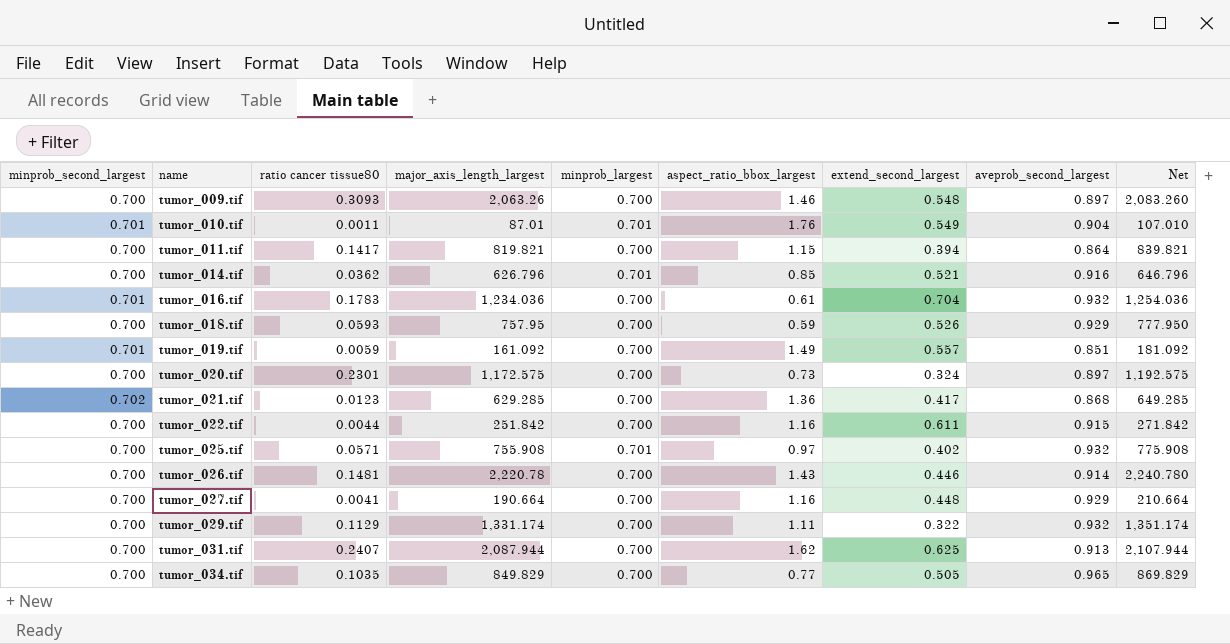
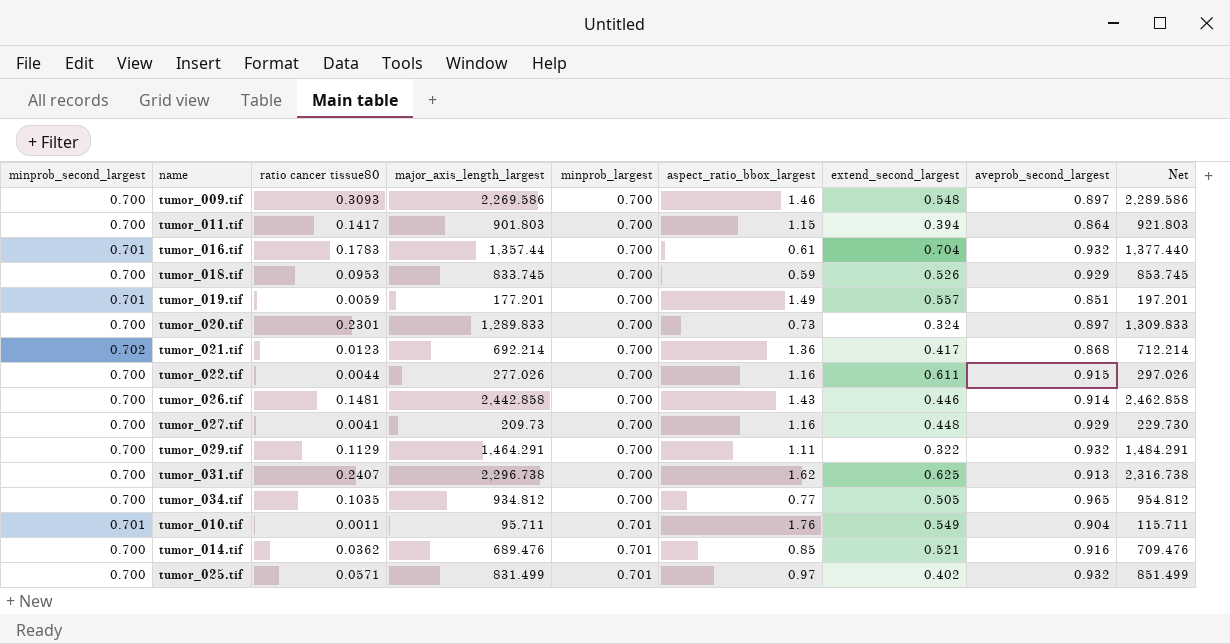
row order: name ascending -> minprob_largest ascending
tumor_009.tif | major_axis_length_largest: 2,063.26 -> 2,269.586
tumor_009.tif | Net: 2,083.260 -> 2,289.586
tumor_011.tif | major_axis_length_largest: 819.821 -> 901.803
tumor_011.tif | Net: 839.821 -> 921.803
tumor_016.tif | major_axis_length_largest: 1,234.036 -> 1,357.44
tumor_016.tif | Net: 1,254.036 -> 1,377.440
tumor_018.tif | ratio cancer tissue80: 0.0593 -> 0.0953
tumor_018.tif | major_axis_length_largest: 757.95 -> 833.745
tumor_018.tif | Net: 777.950 -> 853.745
tumor_019.tif | major_axis_length_largest: 161.092 -> 177.201
tumor_019.tif | Net: 181.092 -> 197.201
tumor_020.tif | major_axis_length_largest: 1,172.575 -> 1,289.833
tumor_020.tif | Net: 1,192.575 -> 1,309.833
tumor_021.tif | major_axis_length_largest: 629.285 -> 692.214
tumor_021.tif | Net: 649.285 -> 712.214
tumor_022.tif | major_axis_length_largest: 251.842 -> 277.026
tumor_022.tif | Net: 271.842 -> 297.026
tumor_026.tif | major_axis_length_largest: 2,220.78 -> 2,442.858
tumor_026.tif | Net: 2,240.780 -> 2,462.858
tumor_027.tif | major_axis_length_largest: 190.664 -> 209.73
tumor_027.tif | Net: 210.664 -> 229.730
tumor_029.tif | major_axis_length_largest: 1,331.174 -> 1,464.291
tumor_029.tif | Net: 1,351.174 -> 1,484.291
tumor_031.tif | major_axis_length_largest: 2,087.944 -> 2,296.738
tumor_031.tif | Net: 2,107.944 -> 2,316.738
tumor_034.tif | major_axis_length_largest: 849.829 -> 934.812
tumor_034.tif | Net: 869.829 -> 954.812
tumor_010.tif | major_axis_length_largest: 87.01 -> 95.711
tumor_010.tif | Net: 107.010 -> 115.711
tumor_014.tif | major_axis_length_largest: 626.796 -> 689.476
tumor_014.tif | Net: 646.796 -> 709.476
tumor_025.tif | major_axis_length_largest: 755.908 -> 831.499
tumor_025.tif | Net: 775.908 -> 851.499

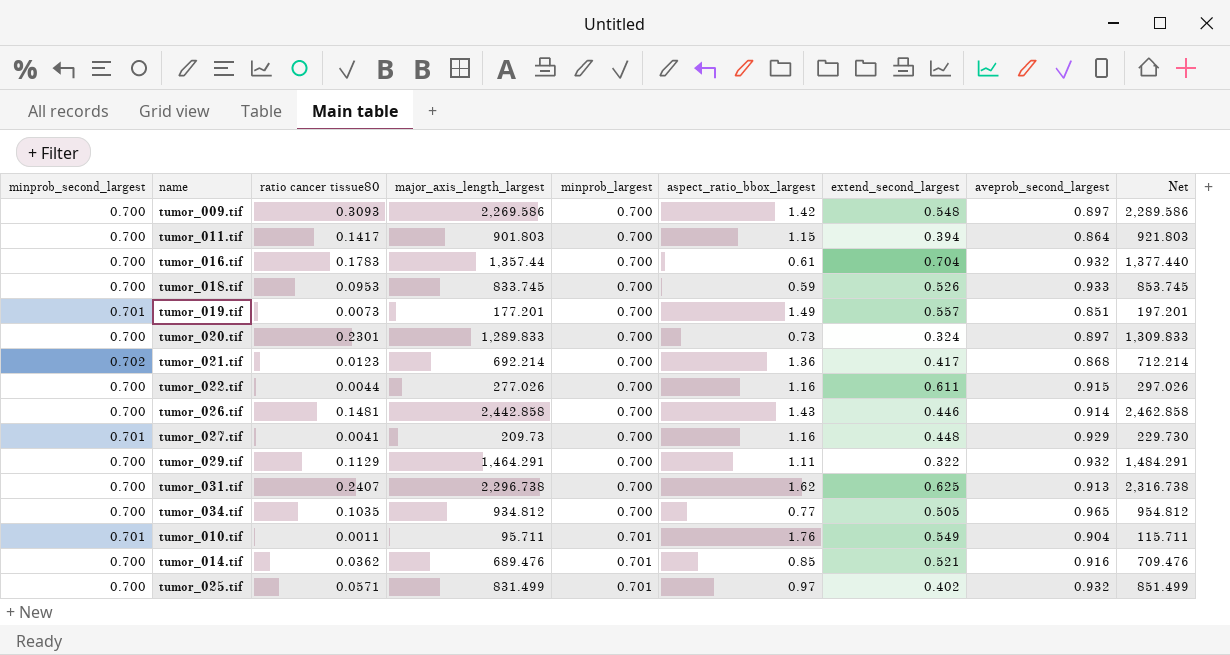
tumor_009.tif | aspect_ratio_bbox_largest: 1.46 -> 1.42
tumor_016.tif | minprob_second_largest: 0.701 -> 0.700
tumor_018.tif | aveprob_second_largest: 0.929 -> 0.933
tumor_019.tif | ratio cancer tissue80: 0.0059 -> 0.0073
tumor_027.tif | minprob_second_largest: 0.700 -> 0.701

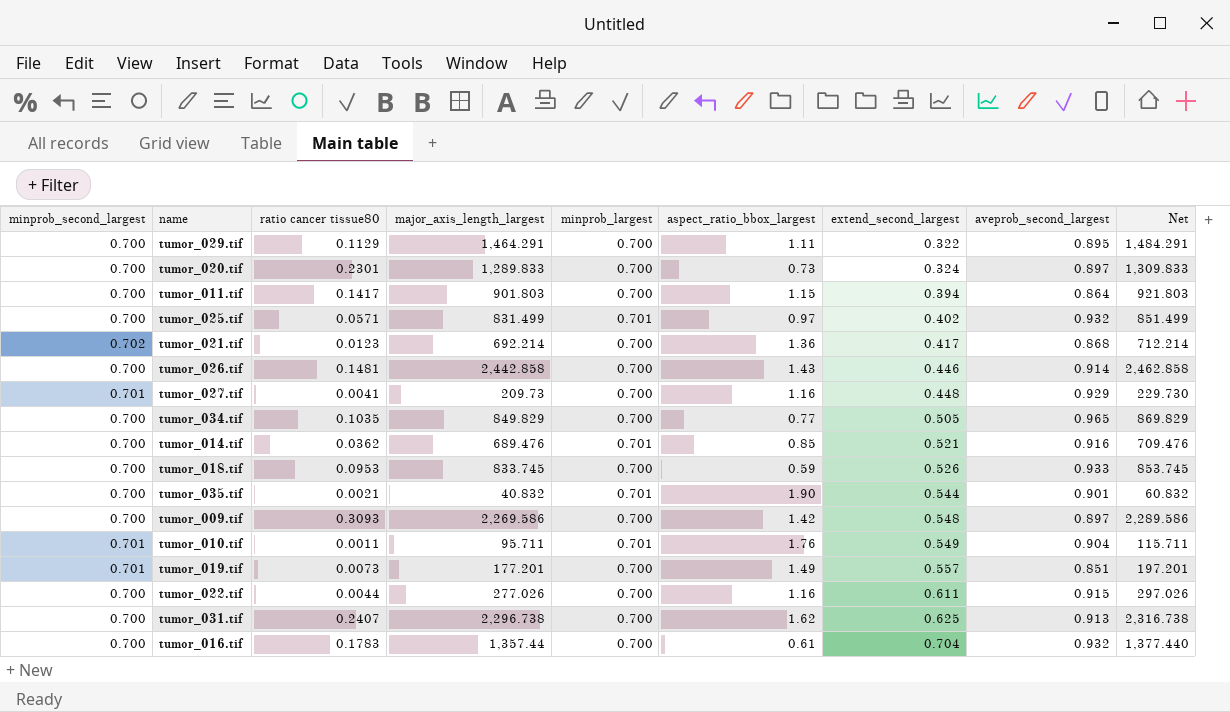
row order: minprob_largest ascending -> extend_second_largest ascending
tumor_029.tif | aveprob_second_largest: 0.932 -> 0.895
tumor_034.tif | major_axis_length_largest: 934.812 -> 849.829
tumor_034.tif | Net: 954.812 -> 869.829
row tumor_035.tif: none -> 0.700 | 0.0021 | 40.832 | 0.701 | 1.90 | 0.544 | 0.901 | 60.832

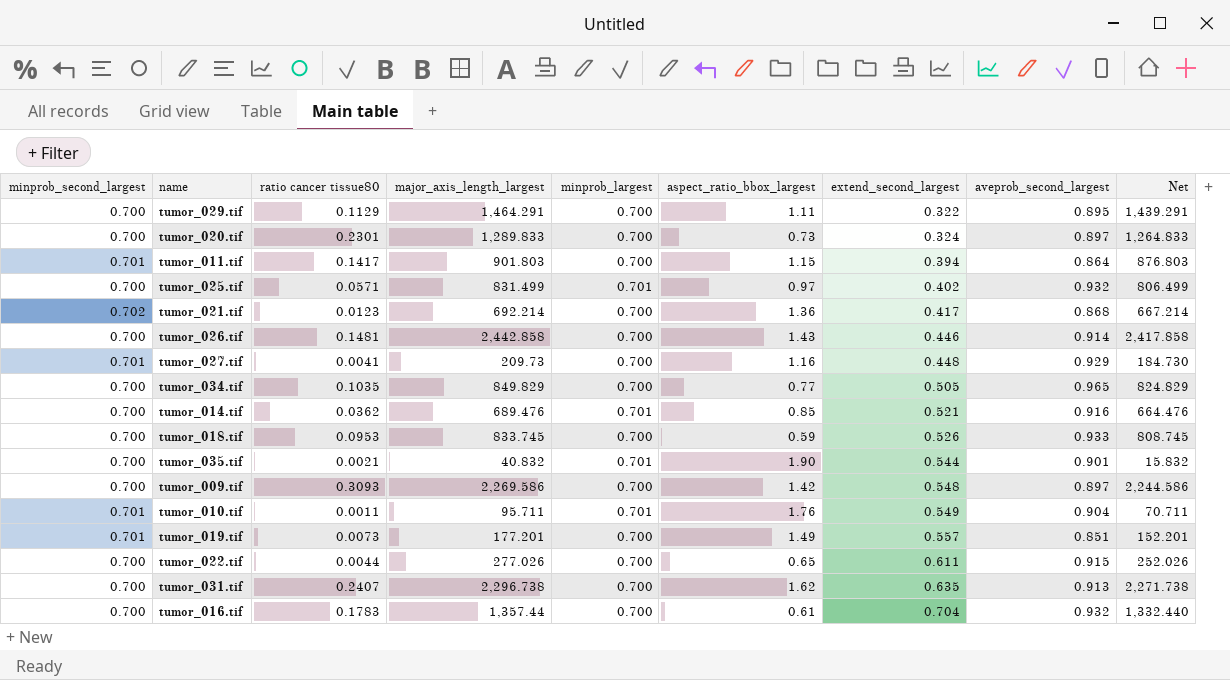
column Net | formula: [major_axis_length_largest] + 20 -> [major_axis_length_largest] - 25
tumor_011.tif | minprob_second_largest: 0.700 -> 0.701
tumor_022.tif | aspect_ratio_bbox_largest: 1.16 -> 0.65
tumor_031.tif | extend_second_largest: 0.625 -> 0.635

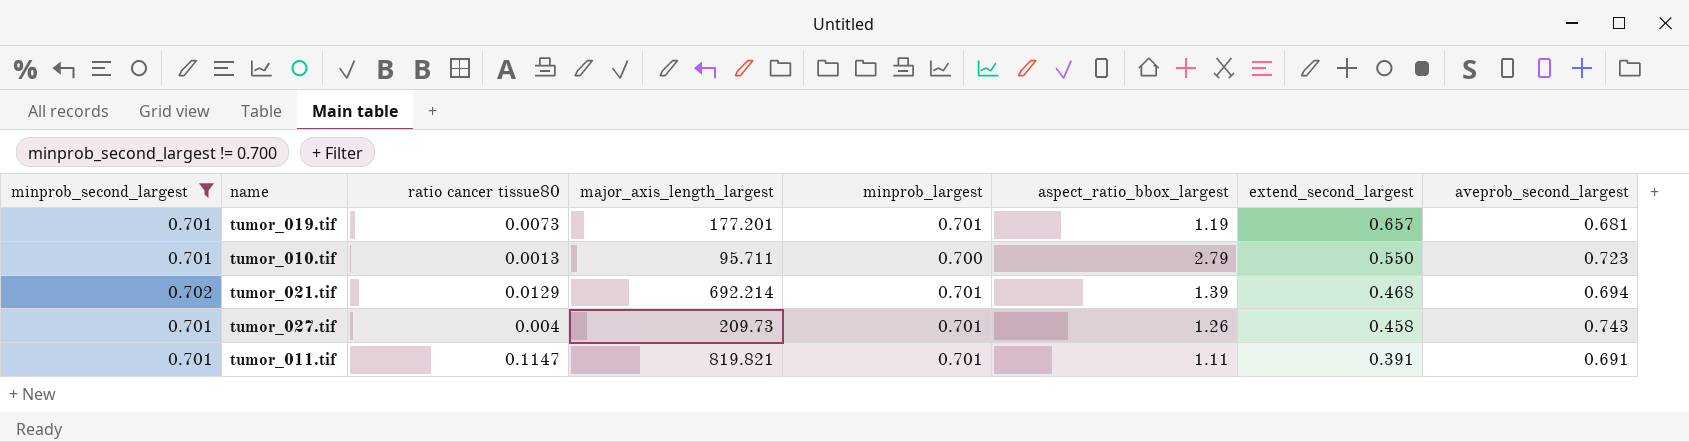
filter: none -> minprob_second_largest != 0.700
row order: extend_second_largest ascending -> extend_second_largest descending
column Net | formula: [major_axis_length_largest] - 25 -> none
tumor_019.tif | minprob_largest: 0.700 -> 0.701
tumor_019.tif | aspect_ratio_bbox_largest: 1.49 -> 1.19
tumor_019.tif | extend_second_largest: 0.557 -> 0.657
tumor_019.tif | aveprob_second_largest: 0.851 -> 0.681
tumor_010.tif | ratio cancer tissue80: 0.0011 -> 0.0013
tumor_010.tif | minprob_largest: 0.701 -> 0.700
tumor_010.tif | aspect_ratio_bbox_largest: 1.76 -> 2.79
tumor_010.tif | extend_second_largest: 0.549 -> 0.550
tumor_010.tif | aveprob_second_largest: 0.904 -> 0.723
tumor_021.tif | ratio cancer tissue80: 0.0123 -> 0.0129
tumor_021.tif | minprob_largest: 0.700 -> 0.701
tumor_021.tif | aspect_ratio_bbox_largest: 1.36 -> 1.39
tumor_021.tif | extend_second_largest: 0.417 -> 0.468
tumor_021.tif | aveprob_second_largest: 0.868 -> 0.694
tumor_027.tif | ratio cancer tissue80: 0.0041 -> 0.004
tumor_027.tif | minprob_largest: 0.700 -> 0.701
tumor_027.tif | aspect_ratio_bbox_largest: 1.16 -> 1.26
tumor_027.tif | extend_second_largest: 0.448 -> 0.458
tumor_027.tif | aveprob_second_largest: 0.929 -> 0.743
tumor_011.tif | ratio cancer tissue80: 0.1417 -> 0.1147
tumor_011.tif | major_axis_length_largest: 901.803 -> 819.821
tumor_011.tif | minprob_largest: 0.700 -> 0.701
tumor_011.tif | aspect_ratio_bbox_largest: 1.15 -> 1.11
tumor_011.tif | extend_second_largest: 0.394 -> 0.391
tumor_011.tif | aveprob_second_largest: 0.864 -> 0.691

